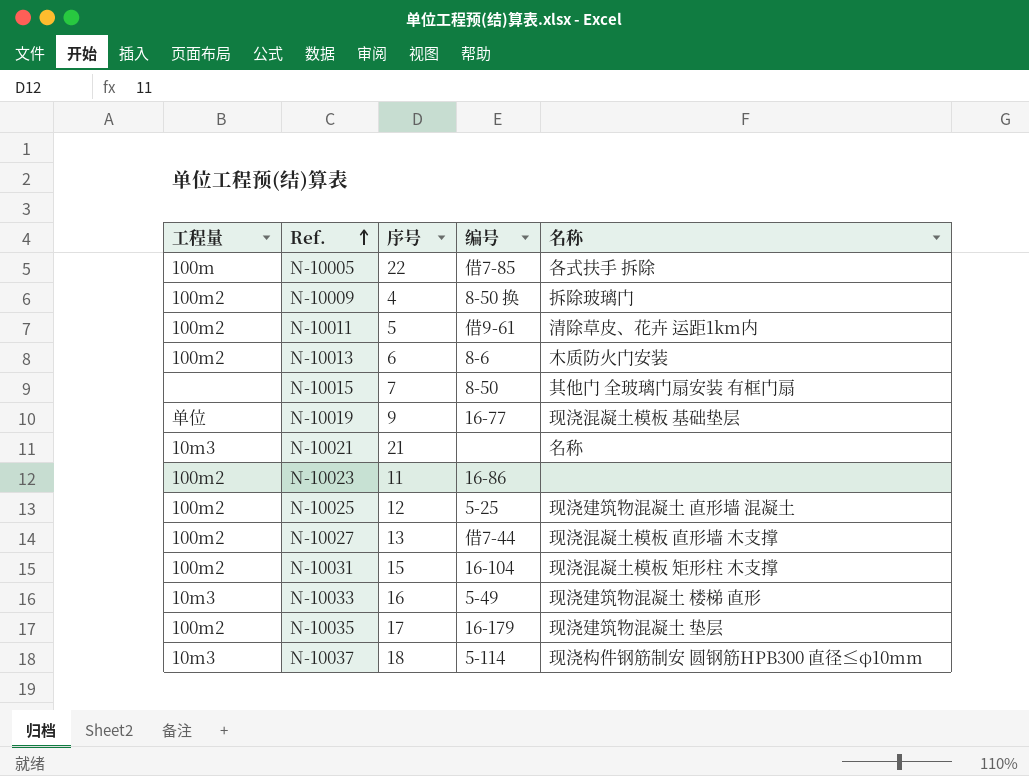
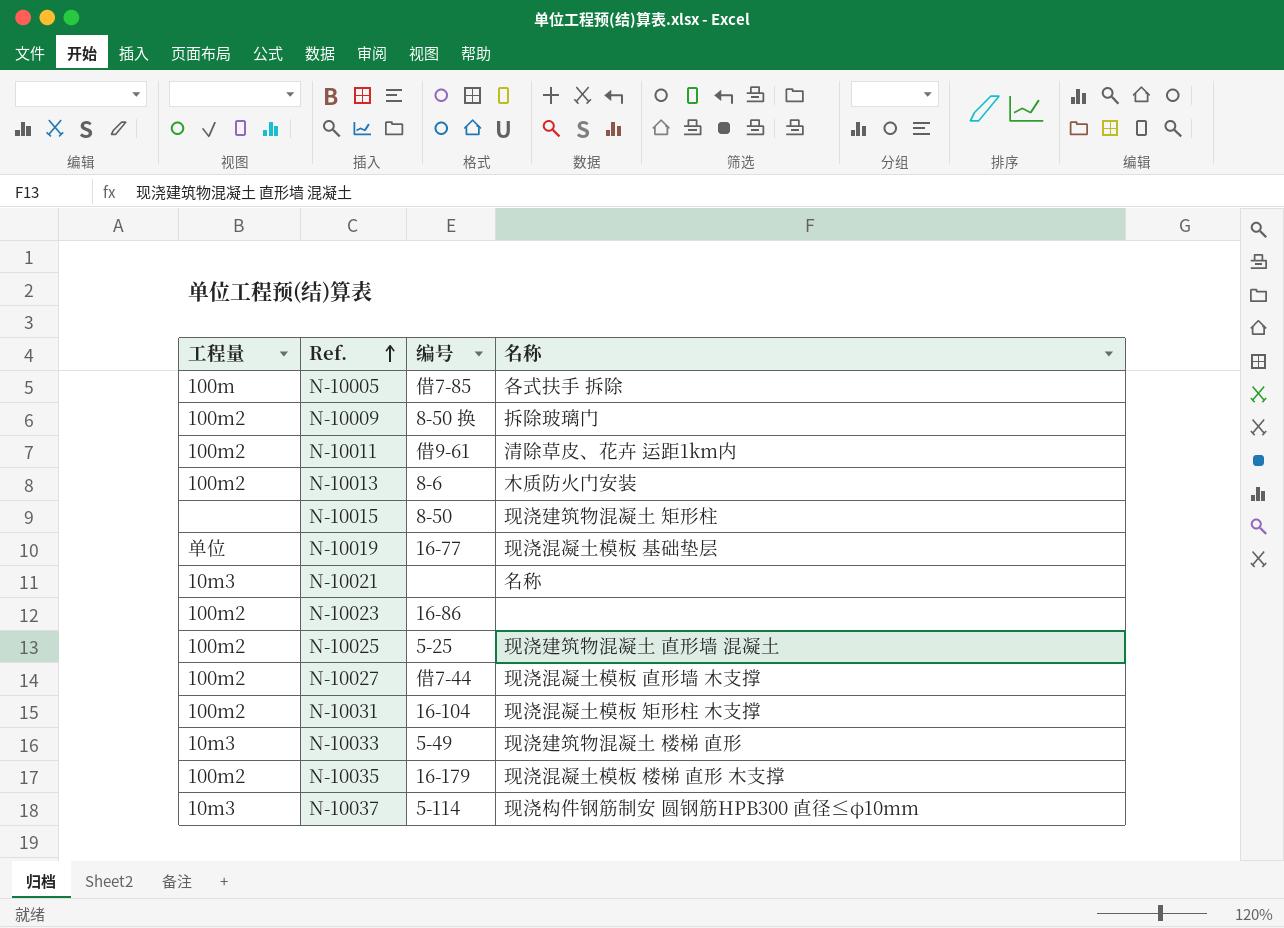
column 序号 | position: 3 -> none
N-10015 | 名称: 其他门 全玻璃门扇安装 有框门扇 -> 现浇建筑物混凝土 矩形柱
N-10035 | 名称: 现浇建筑物混凝土 垫层 -> 现浇混凝土模板 楼梯 直形 木支撑

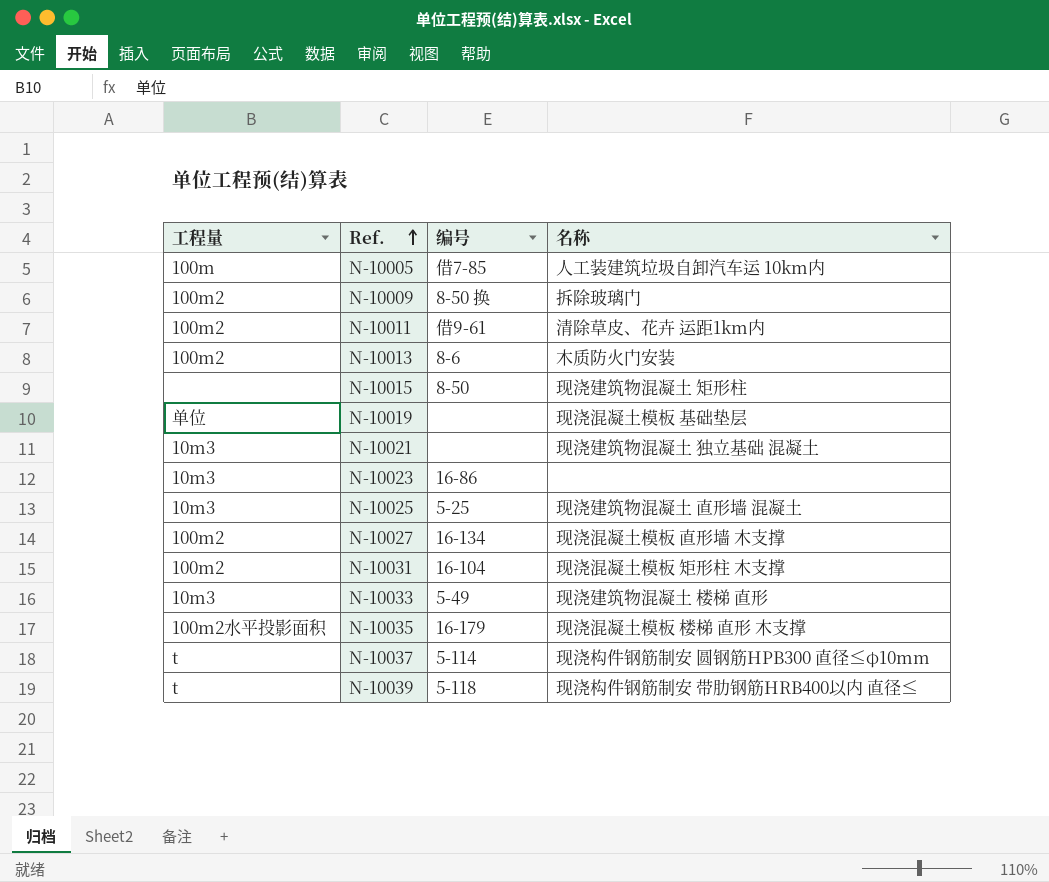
N-10005 | 名称: 各式扶手 拆除 -> 人工装建筑垃圾自卸汽车运 10km内
N-10019 | 编号: 16-77 -> none
N-10021 | 名称: 名称 -> 现浇建筑物混凝土 独立基础 混凝土
N-10023 | 工程量: 100m2 -> 10m3
N-10025 | 工程量: 100m2 -> 10m3
N-10027 | 编号: 借7-44 -> 16-134
N-10035 | 工程量: 100m2 -> 100m2水平投影面积
N-10037 | 工程量: 10m3 -> t
row N-10039: none -> t | 5-118 | 现浇构件钢筋制安 带肋钢筋HRB400以内 直径≤

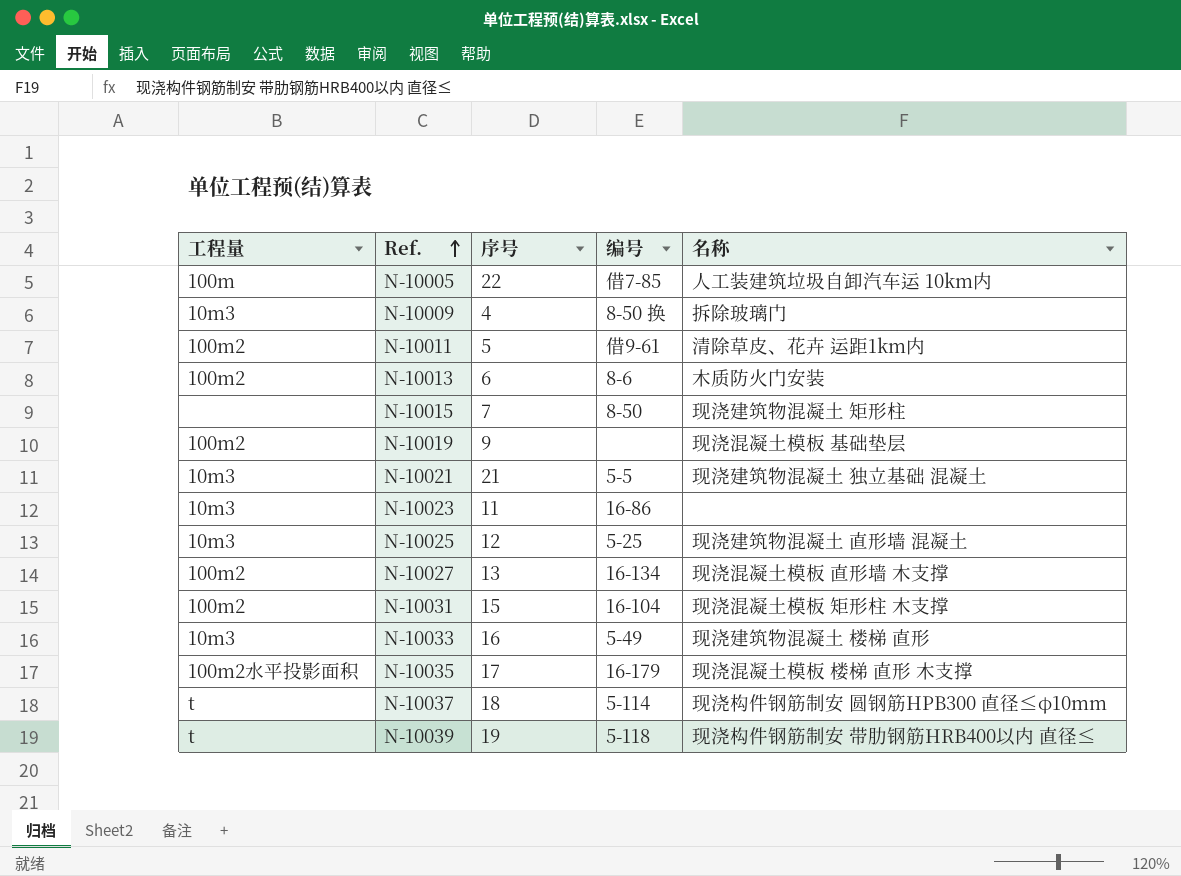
column 序号 | position: none -> 3
N-10009 | 工程量: 100m2 -> 10m3
N-10019 | 工程量: 单位 -> 100m2
N-10021 | 编号: none -> 5-5

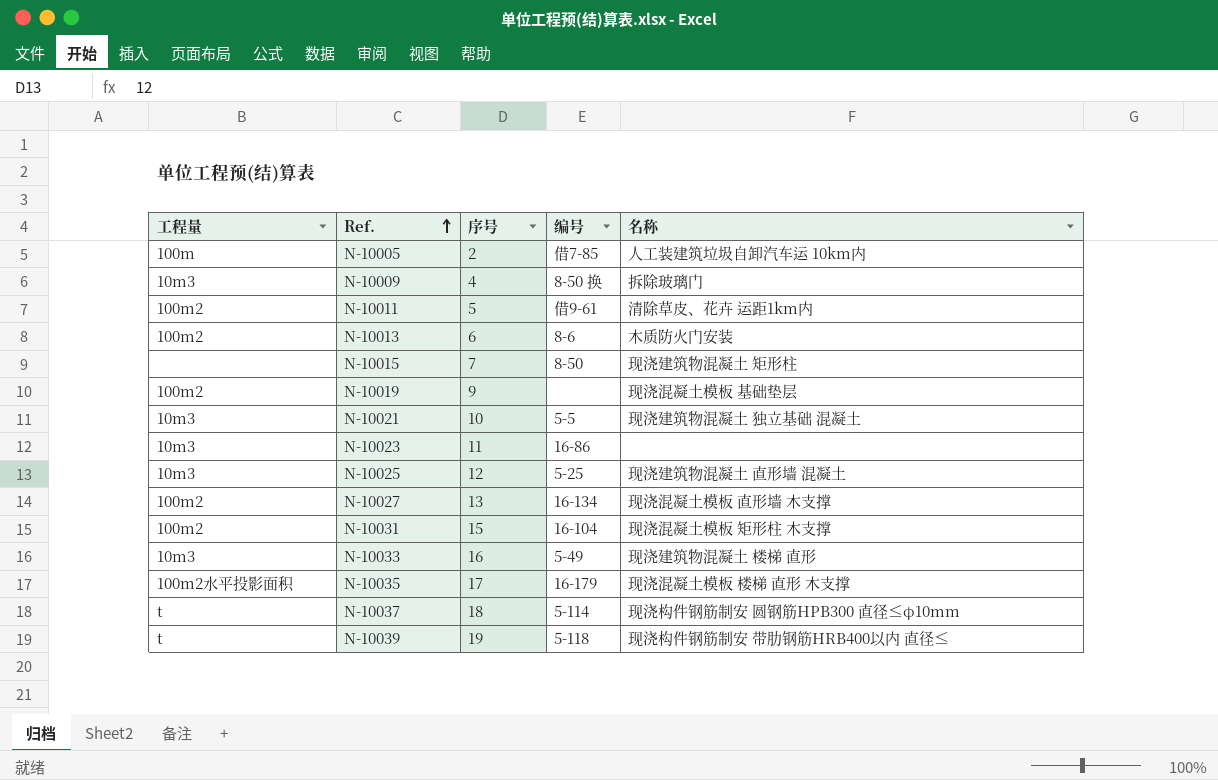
N-10005 | 序号: 22 -> 2
N-10021 | 序号: 21 -> 10

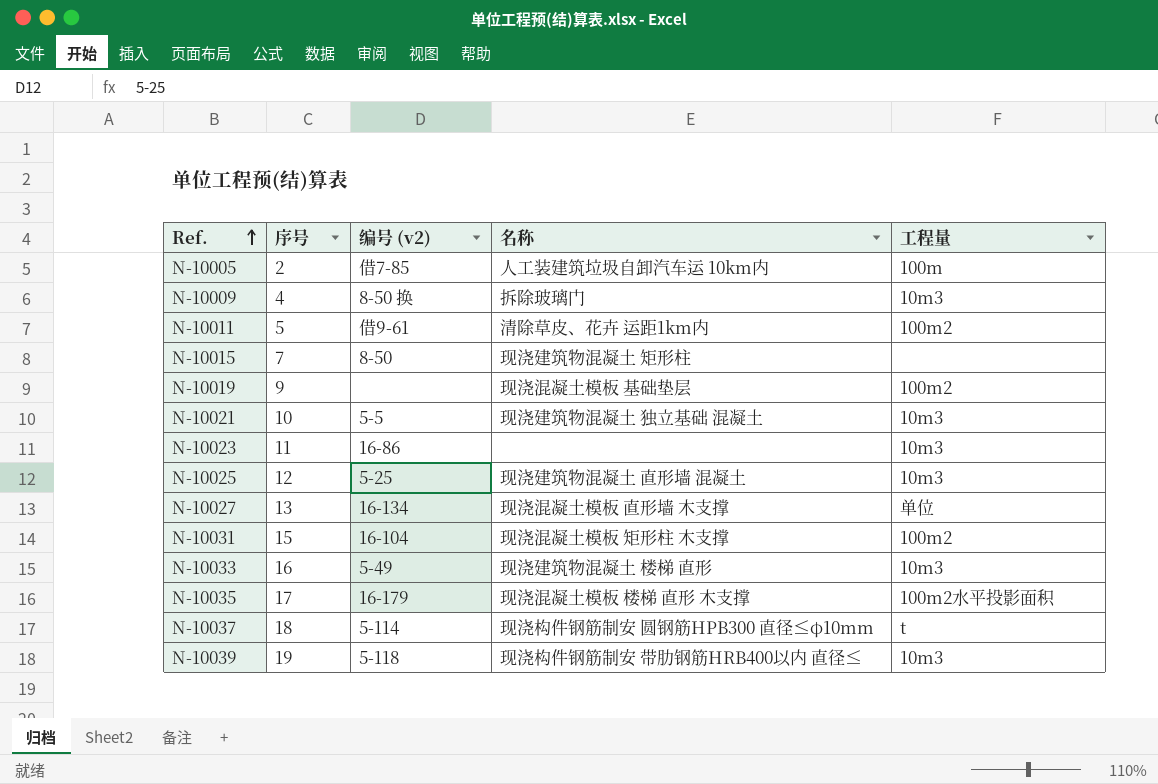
column name: 编号 -> 编号 (v2)
column 工程量 | position: 1 -> 5
row N-10013: 100m2 | 6 | 8-6 | 木质防火门安装 -> none
N-10027 | 工程量: 100m2 -> 单位
N-10039 | 工程量: t -> 10m3

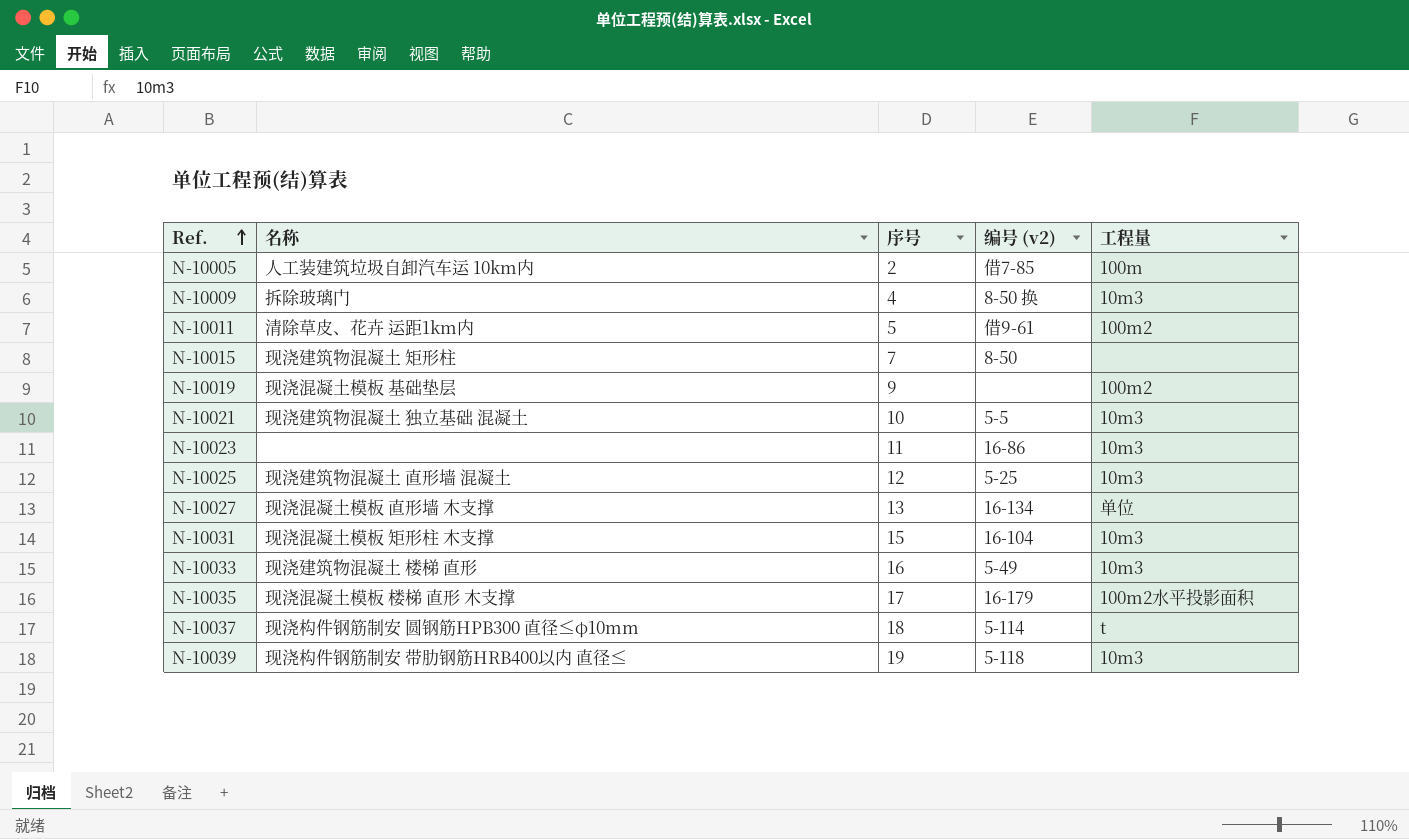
column 名称 | position: 4 -> 2
N-10031 | 工程量: 100m2 -> 10m3

